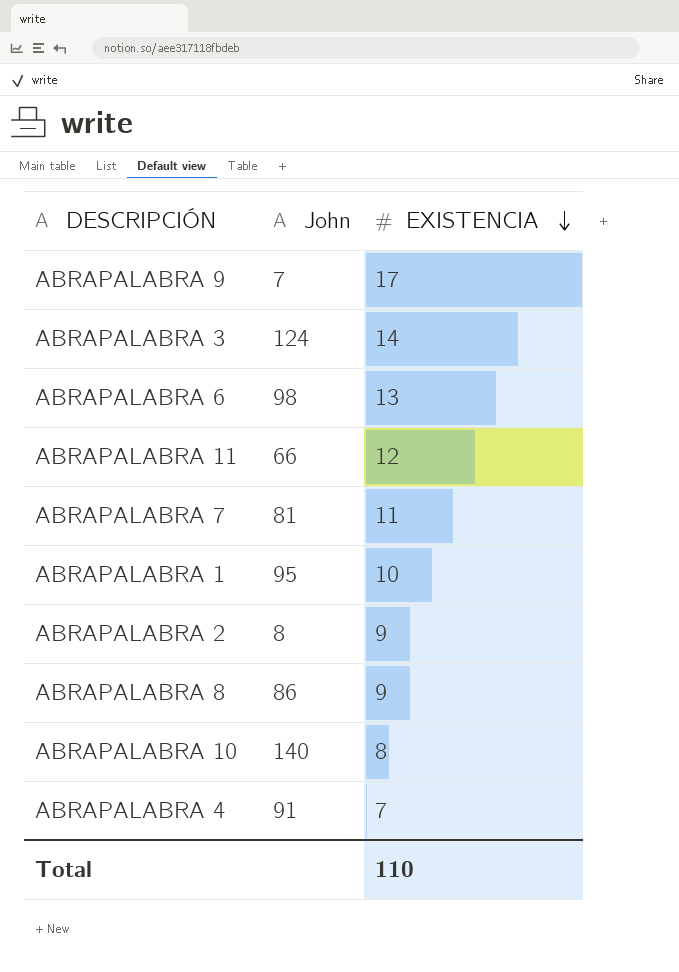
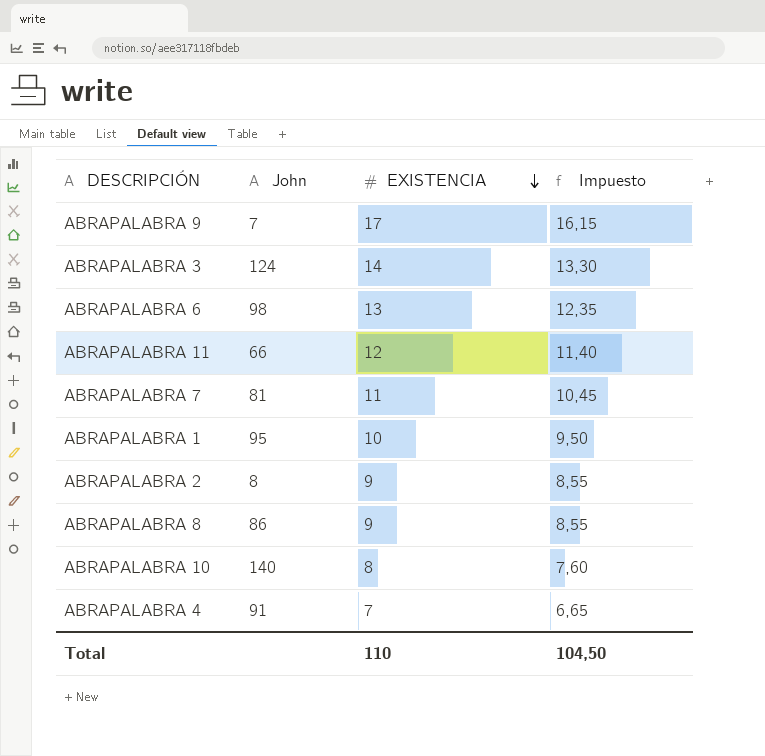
column Impuesto | formula: none -> [EXISTENCIA] * 0,95

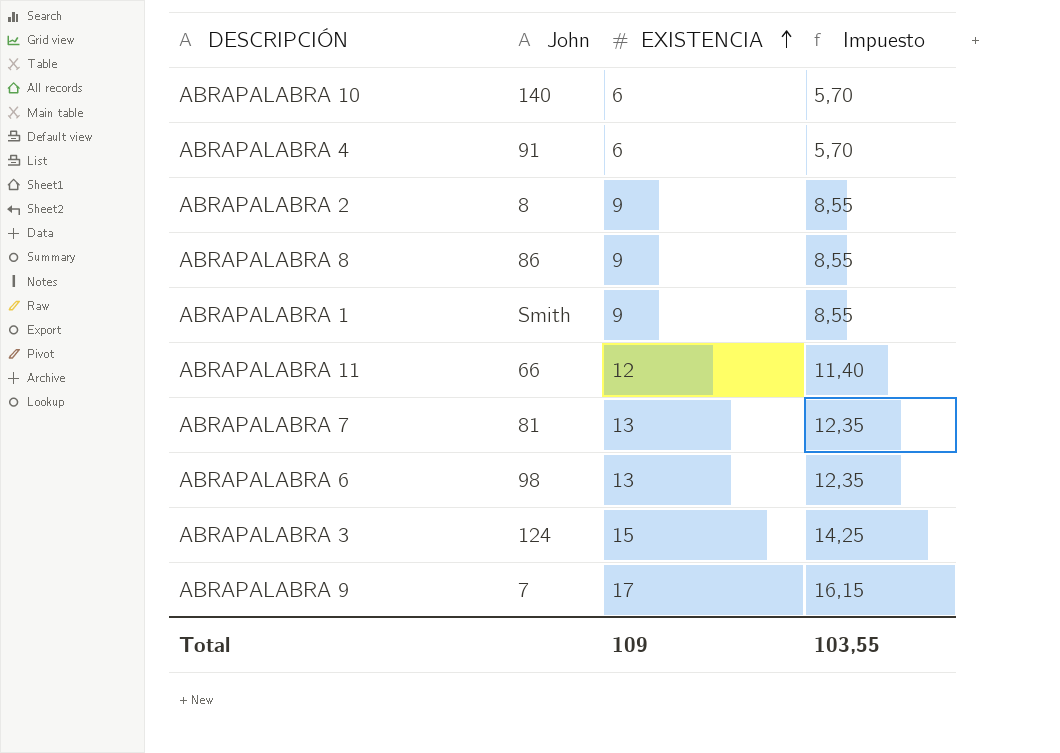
row order: EXISTENCIA descending -> EXISTENCIA ascending
ABRAPALABRA 10 | EXISTENCIA: 8 -> 6
ABRAPALABRA 10 | Impuesto: 7,60 -> 5,70
ABRAPALABRA 4 | EXISTENCIA: 7 -> 6
ABRAPALABRA 4 | Impuesto: 6,65 -> 5,70
ABRAPALABRA 1 | John: 95 -> Smith
ABRAPALABRA 1 | EXISTENCIA: 10 -> 9
ABRAPALABRA 1 | Impuesto: 9,50 -> 8,55
ABRAPALABRA 7 | EXISTENCIA: 11 -> 13
ABRAPALABRA 7 | Impuesto: 10,45 -> 12,35
ABRAPALABRA 3 | EXISTENCIA: 14 -> 15
ABRAPALABRA 3 | Impuesto: 13,30 -> 14,25
Total | EXISTENCIA: 110 -> 109
Total | Impuesto: 104,50 -> 103,55

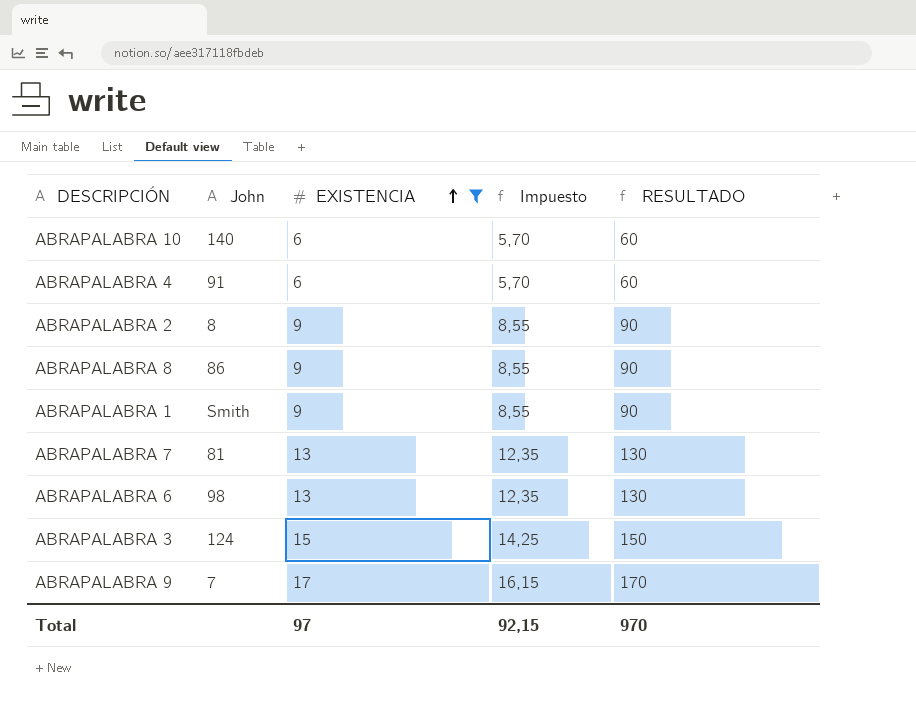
filter: none -> EXISTENCIA != 12
column RESULTADO | formula: none -> [EXISTENCIA] * 10
Total | EXISTENCIA: 109 -> 97
Total | Impuesto: 103,55 -> 92,15

